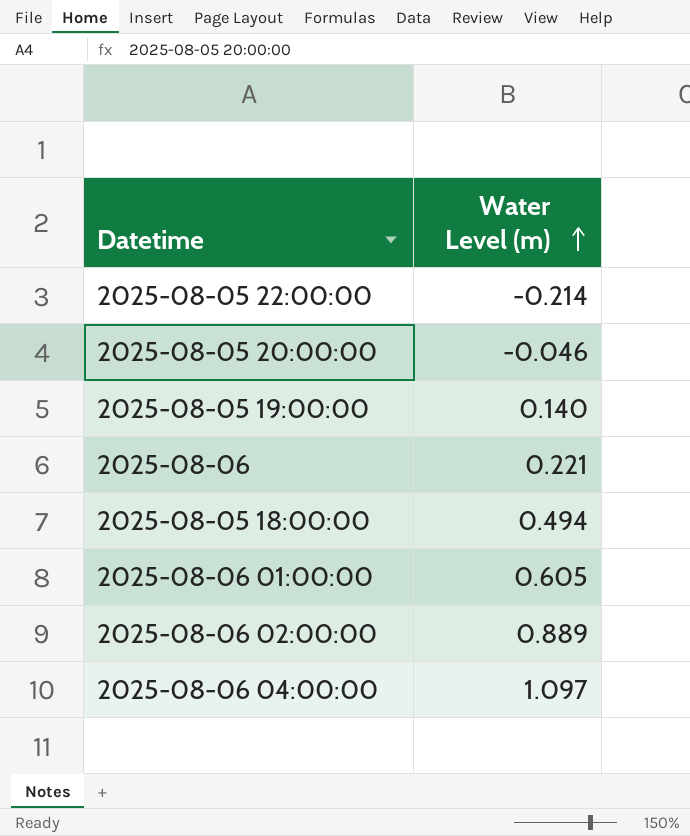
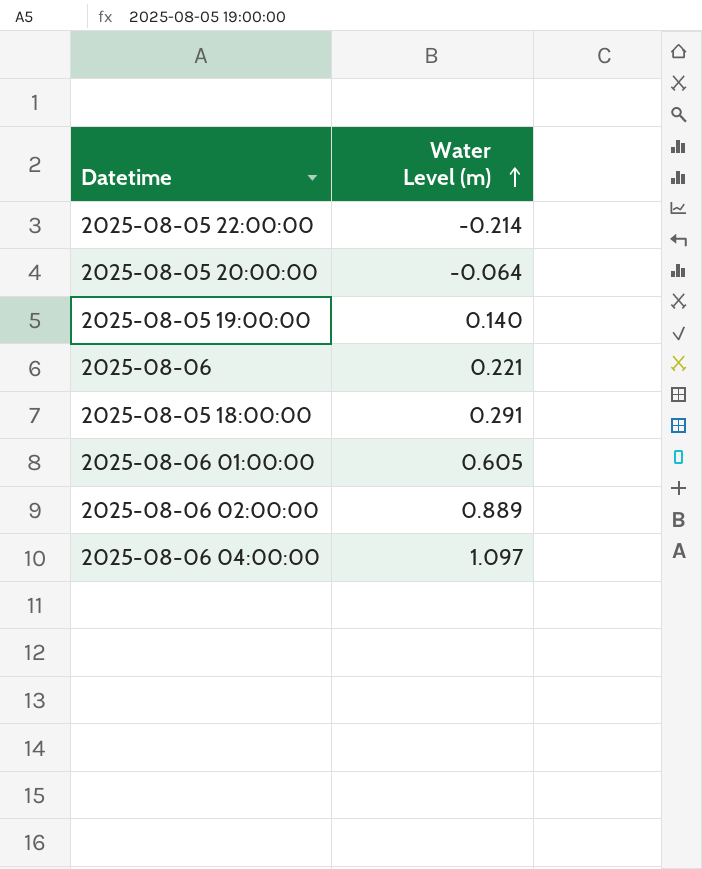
2025-08-05 20:00:00 | Water Level (m): -0.046 -> -0.064
2025-08-05 18:00:00 | Water Level (m): 0.494 -> 0.291

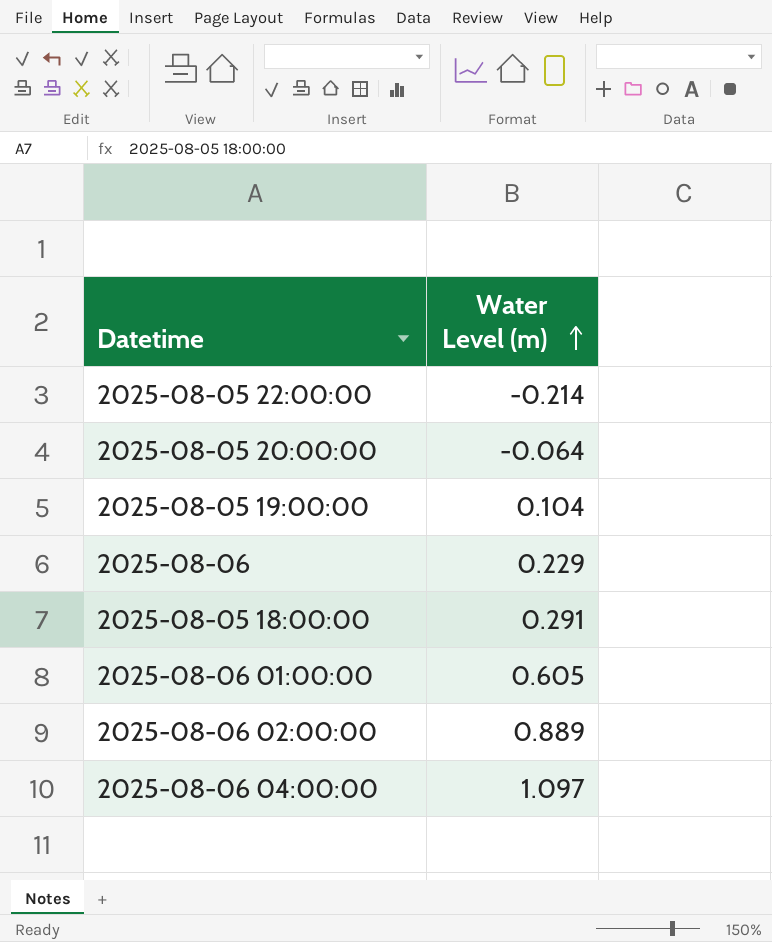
2025-08-05 19:00:00 | Water Level (m): 0.140 -> 0.104
2025-08-06 | Water Level (m): 0.221 -> 0.229

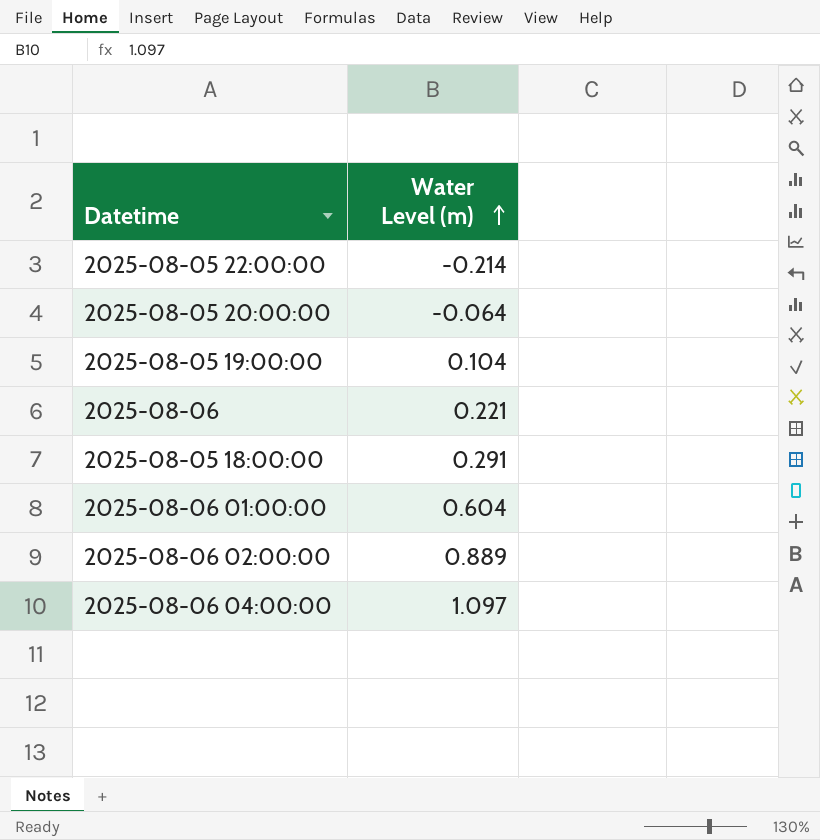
2025-08-06 | Water Level (m): 0.229 -> 0.221
2025-08-06 01:00:00 | Water Level (m): 0.605 -> 0.604

